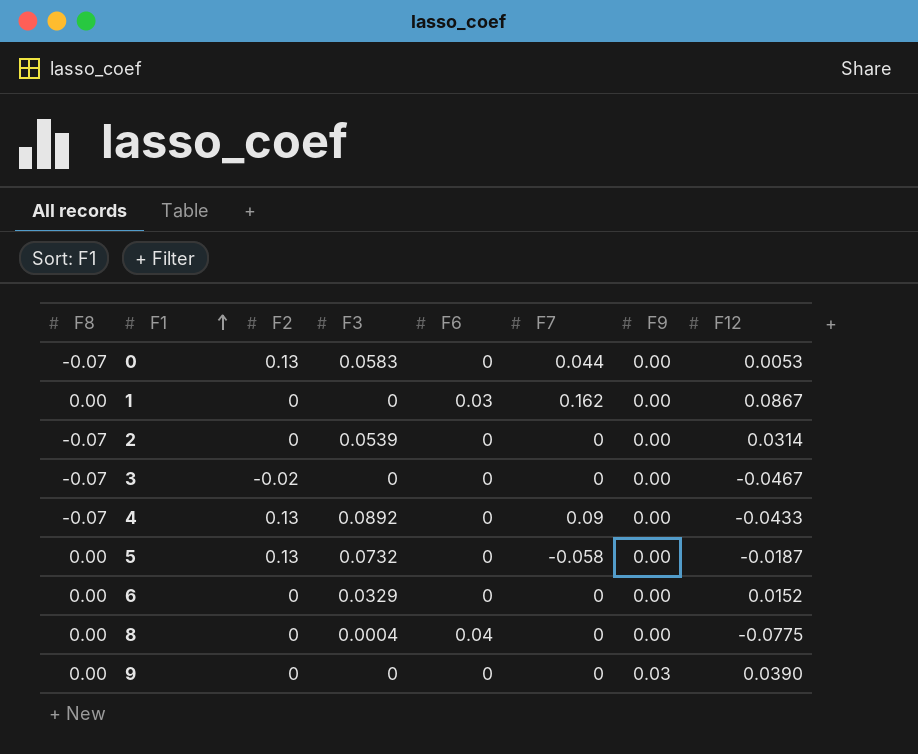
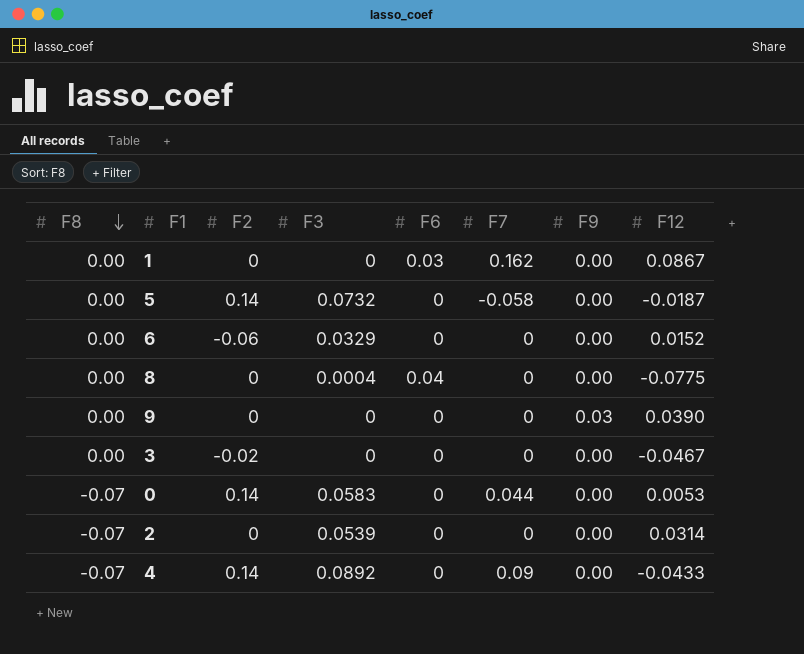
row order: F1 ascending -> F8 descending
5 | F2: 0.13 -> 0.14
6 | F2: 0 -> -0.06
3 | F8: -0.07 -> 0.00
0 | F2: 0.13 -> 0.14
4 | F2: 0.13 -> 0.14

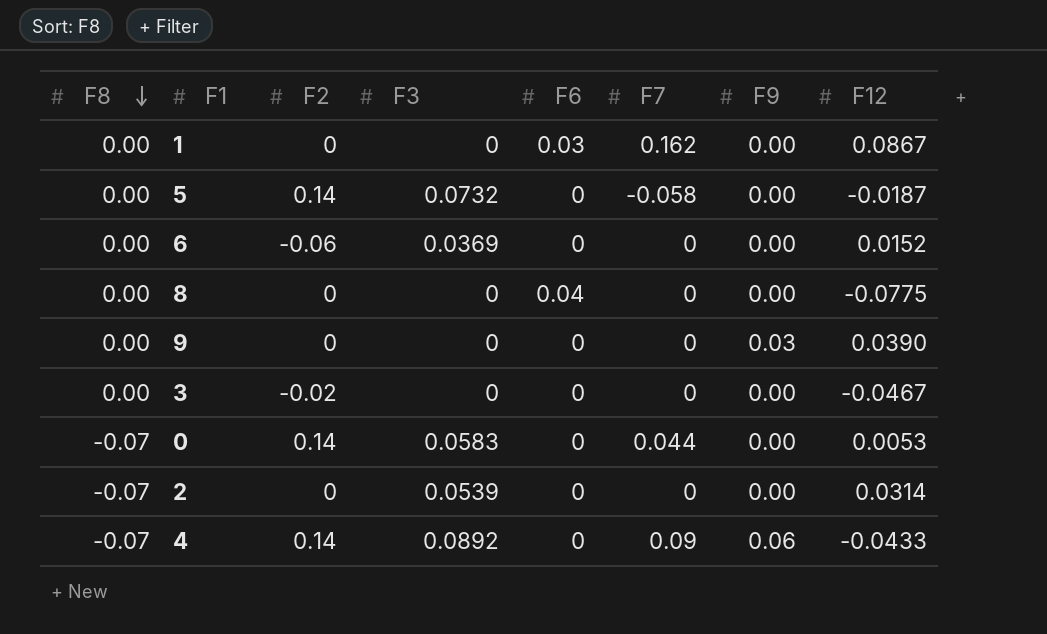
6 | F3: 0.0329 -> 0.0369
8 | F3: 0.0004 -> 0
4 | F9: 0.00 -> 0.06

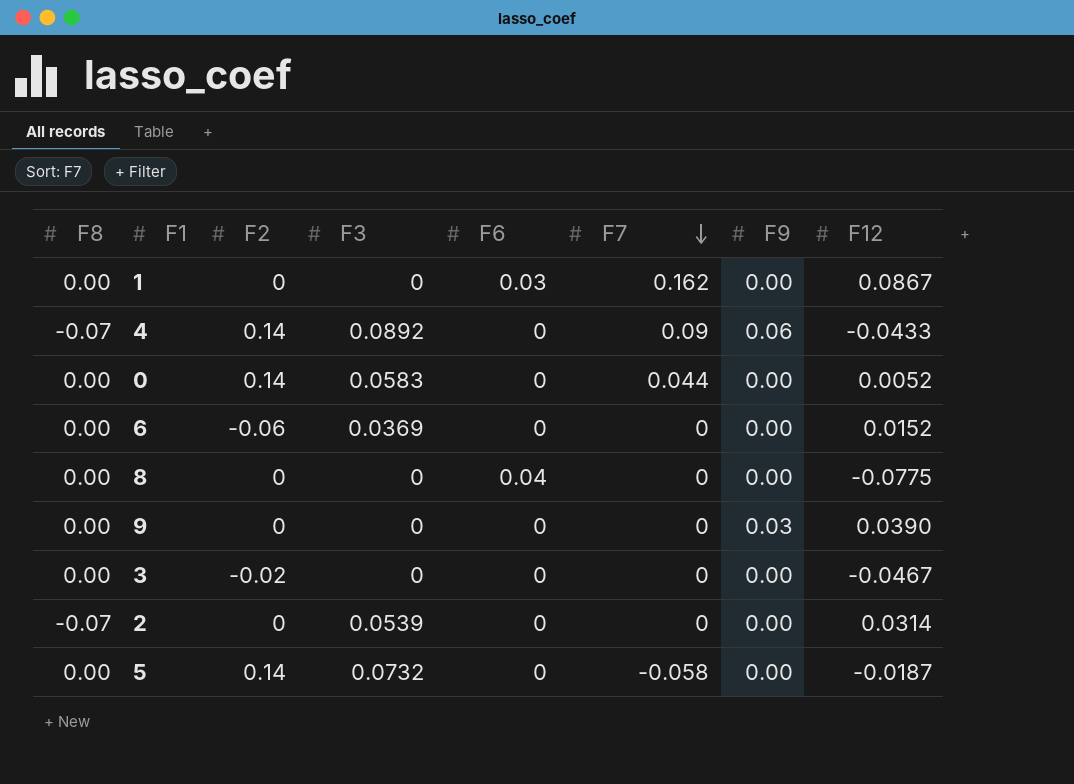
row order: F8 descending -> F7 descending
0 | F8: -0.07 -> 0.00
0 | F12: 0.0053 -> 0.0052

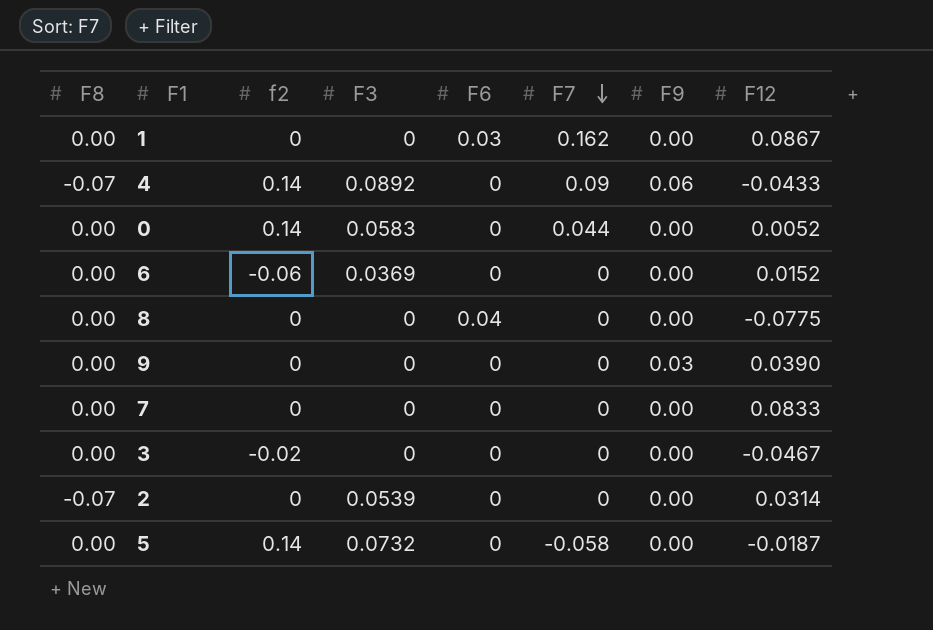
column name: F2 -> f2
row 7: none -> 0.00 | 0 | 0 | 0 | 0 | 0.00 | 0.0833

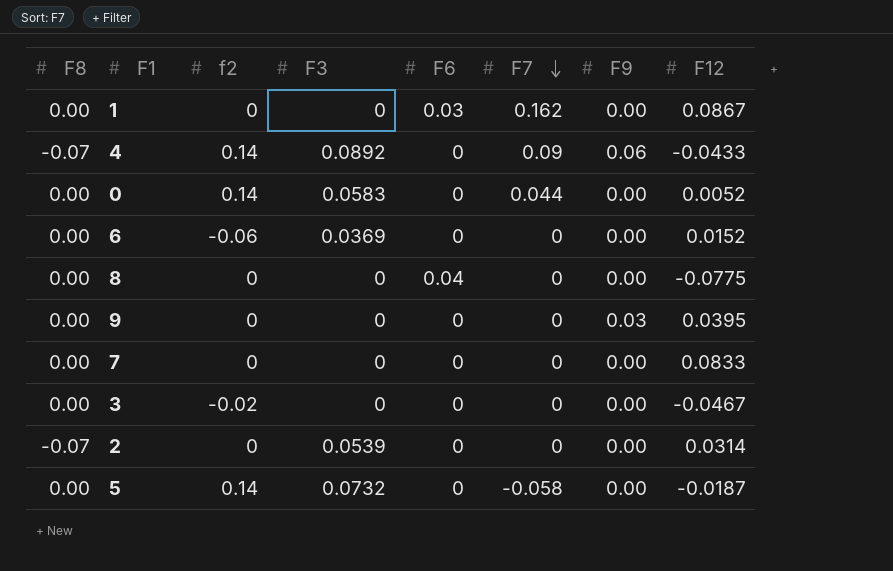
9 | F12: 0.0390 -> 0.0395

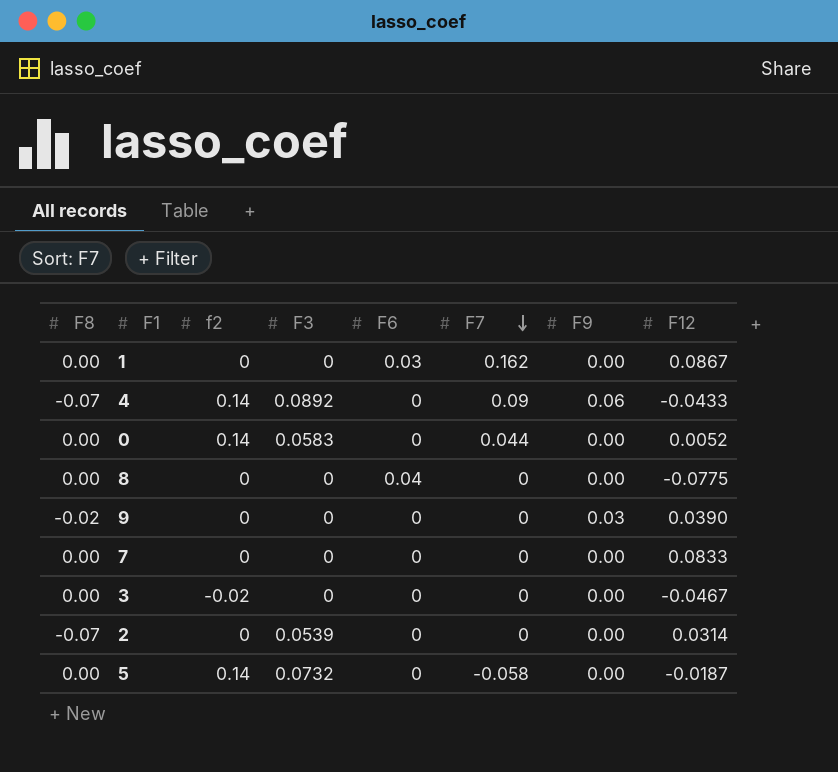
row 6: 0.00 | -0.06 | 0.0369 | 0 | 0 | 0.00 | 0.0152 -> none
9 | F8: 0.00 -> -0.02
9 | F12: 0.0395 -> 0.0390

